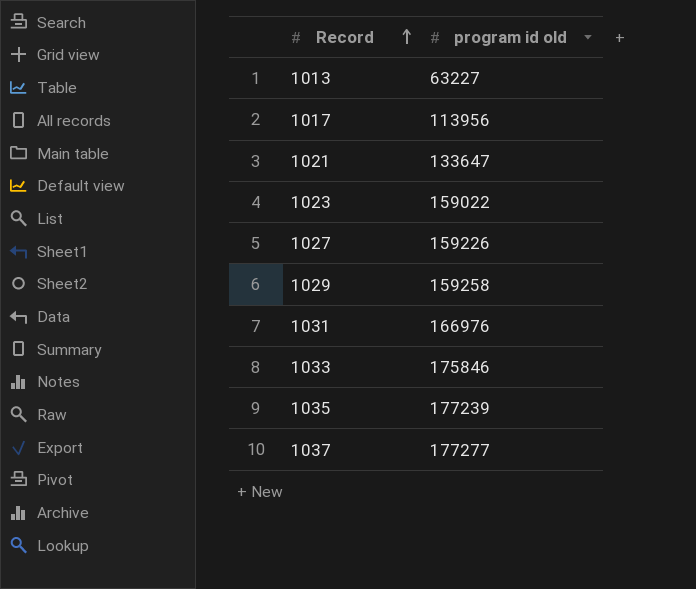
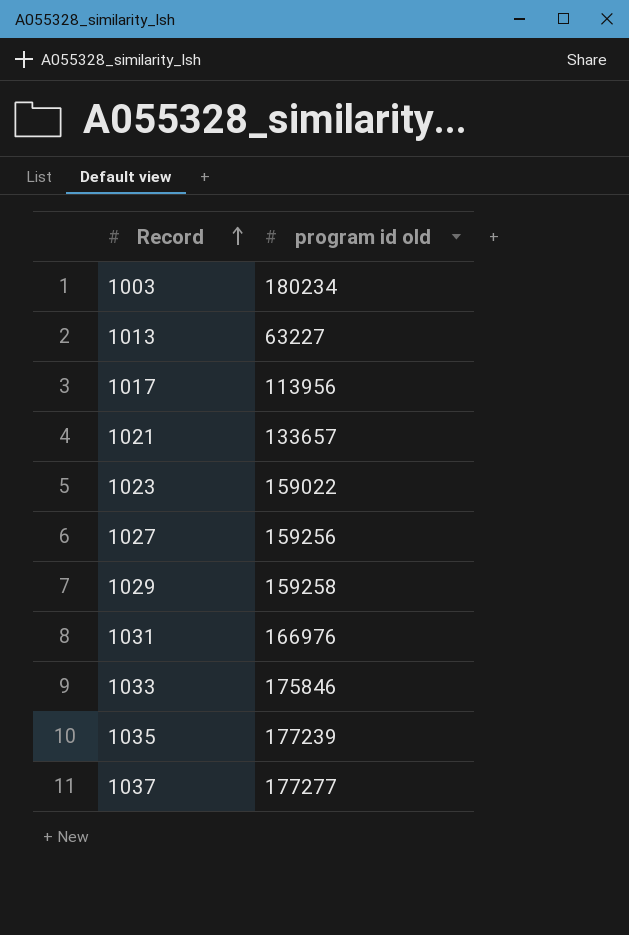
row 1003: none -> 180234
1021 | program id old: 133647 -> 133657
1027 | program id old: 159226 -> 159256

